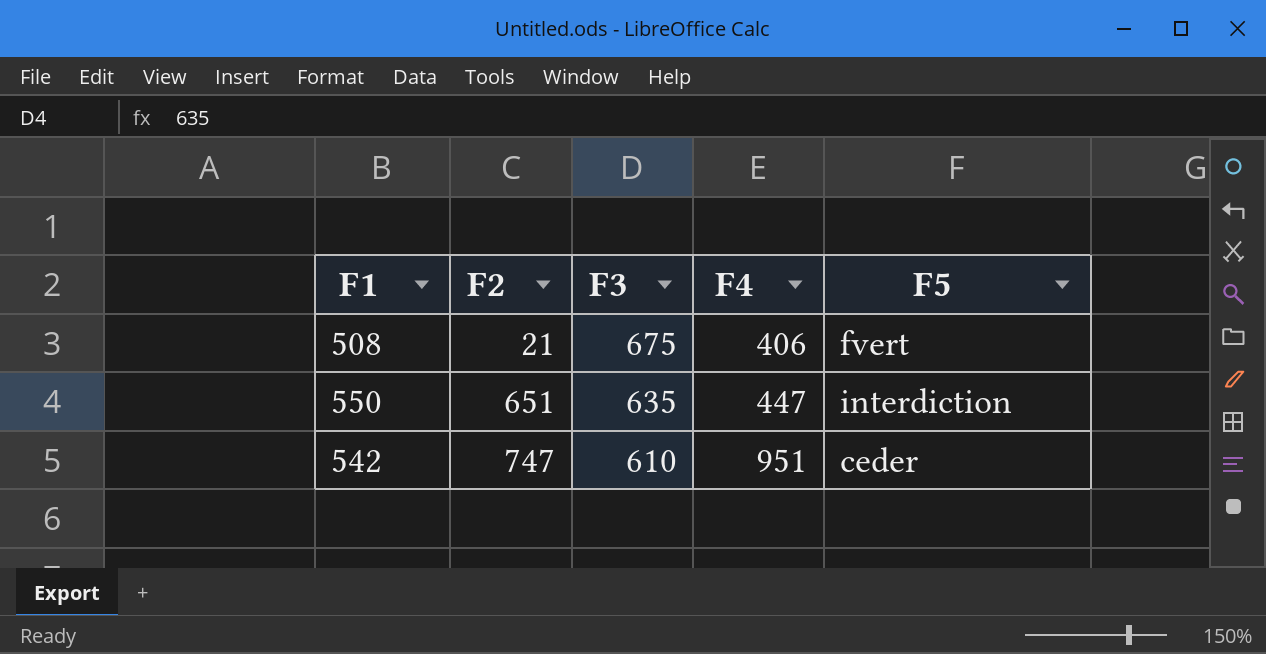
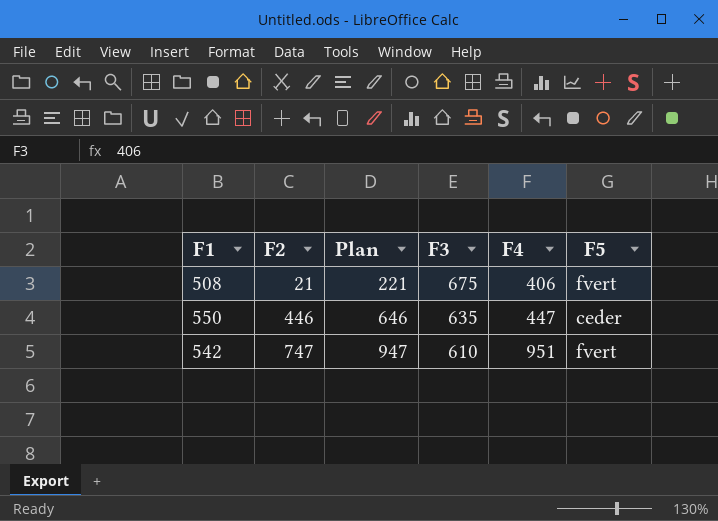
column Plan | formula: none -> [F2] + 200
550 | F2: 651 -> 446
550 | F5: interdiction -> ceder
542 | F5: ceder -> fvert

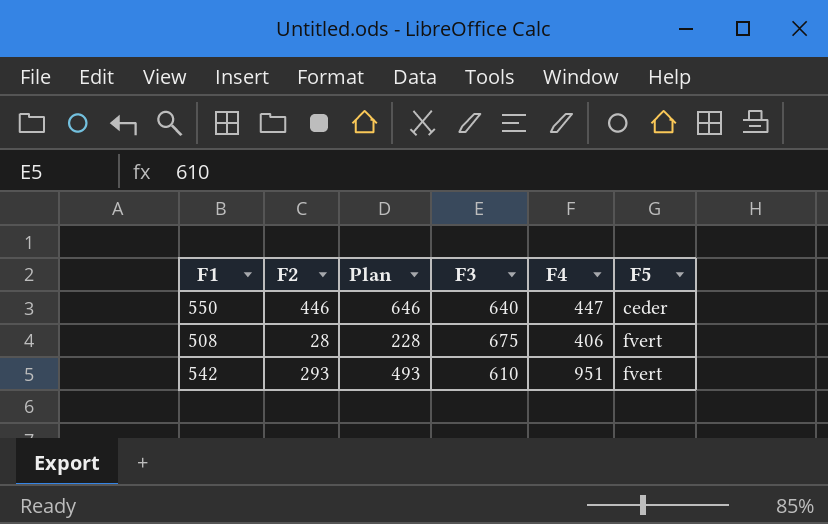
row order: F2 ascending -> F5 ascending
550 | F3: 635 -> 640
508 | F2: 21 -> 28
508 | Plan: 221 -> 228
542 | F2: 747 -> 293
542 | Plan: 947 -> 493

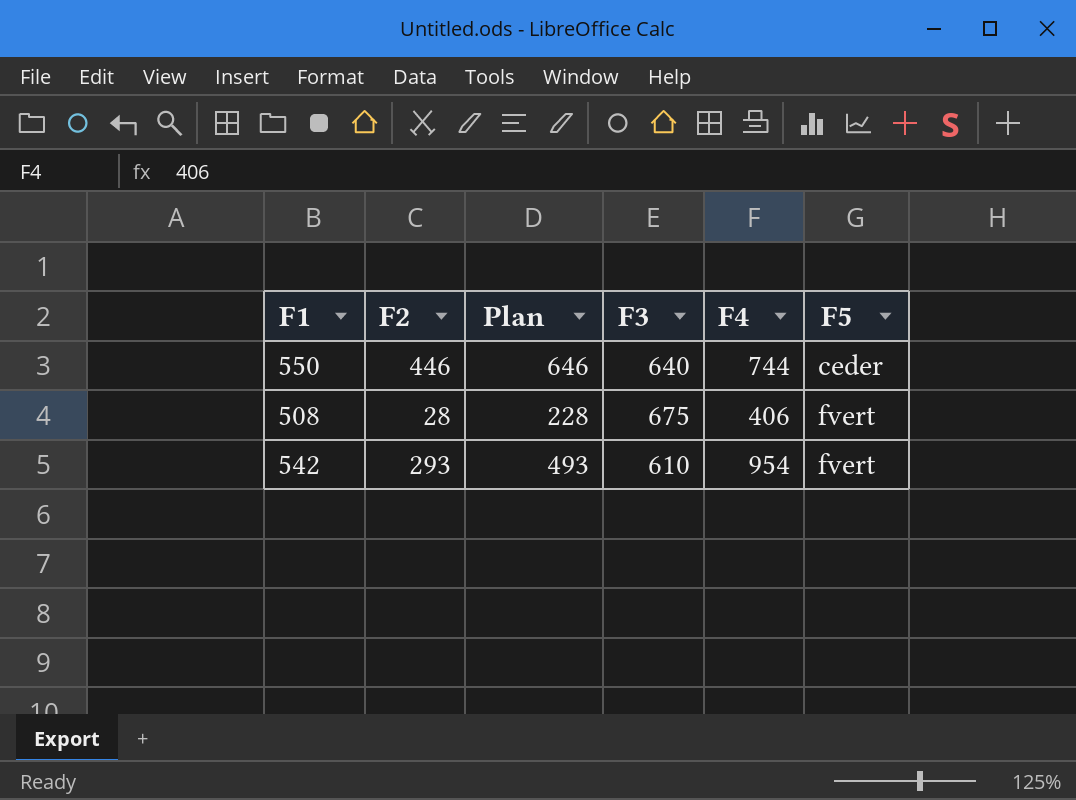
550 | F4: 447 -> 744
542 | F4: 951 -> 954

